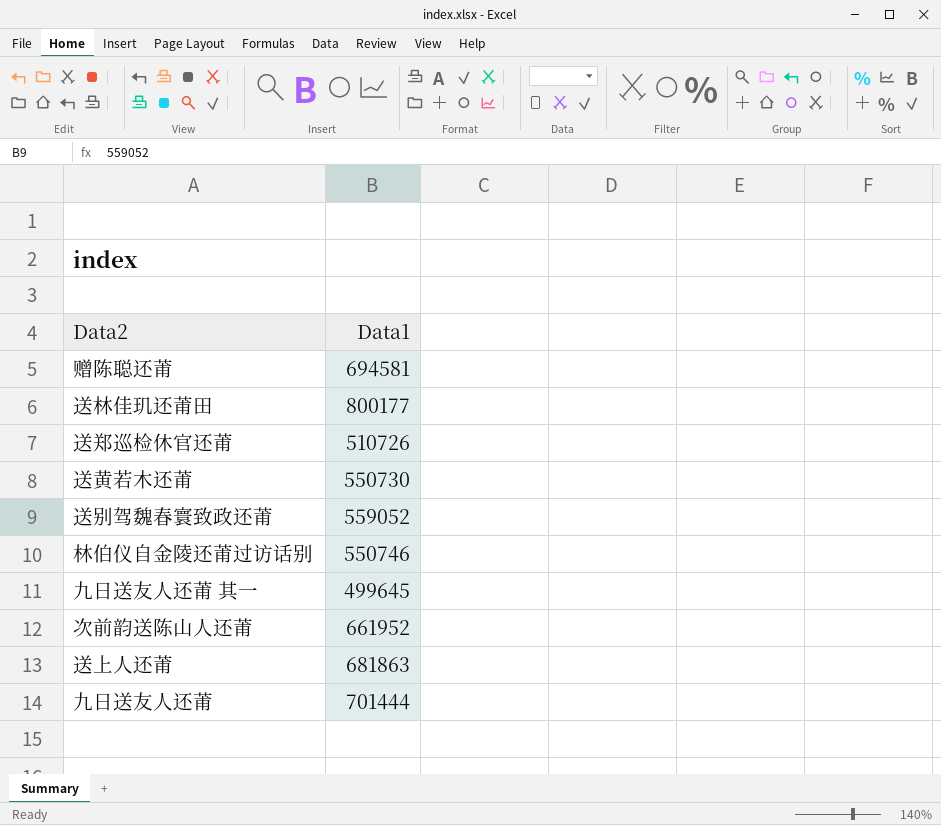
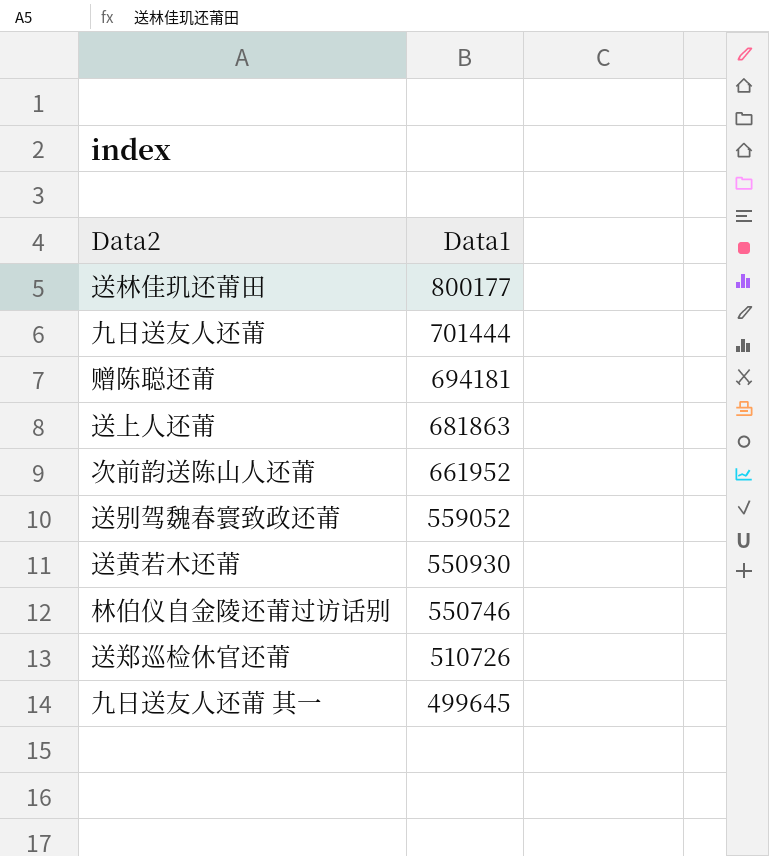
row order: none -> Data1 descending
赠陈聪还莆 | Data1: 694581 -> 694181
送黄若木还莆 | Data1: 550730 -> 550930

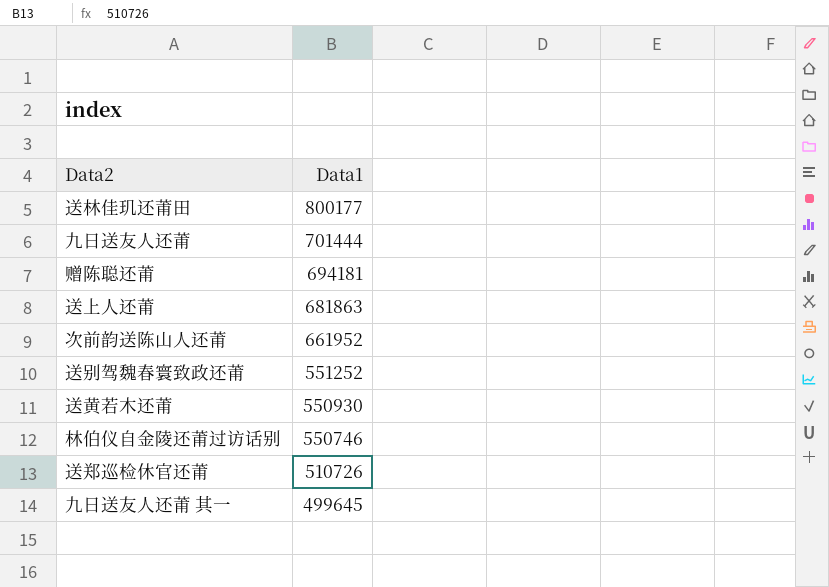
送别驾魏春寰致政还莆 | Data1: 559052 -> 551252

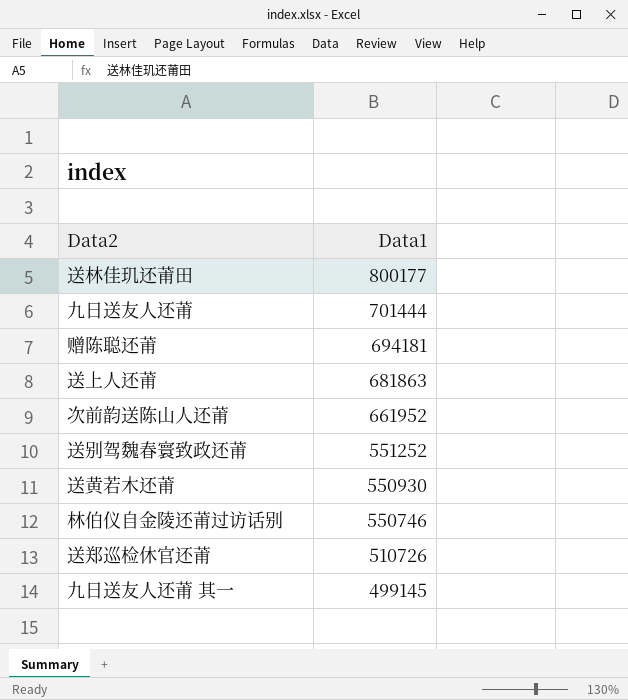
九日送友人还莆 其一 | Data1: 499645 -> 499145

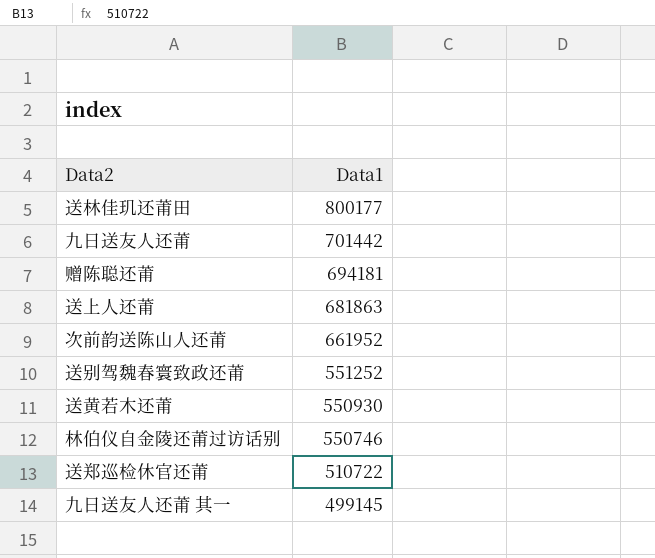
九日送友人还莆 | Data1: 701444 -> 701442
送郑巡检休官还莆 | Data1: 510726 -> 510722

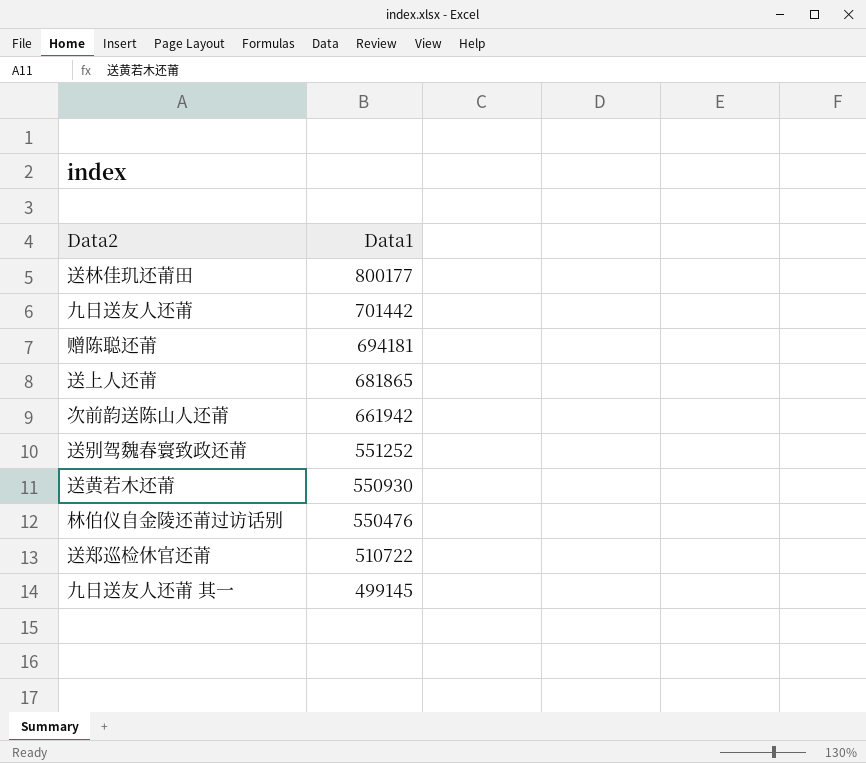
送上人还莆 | Data1: 681863 -> 681865
次前韵送陈山人还莆 | Data1: 661952 -> 661942
林伯仪自金陵还莆过访话别 | Data1: 550746 -> 550476

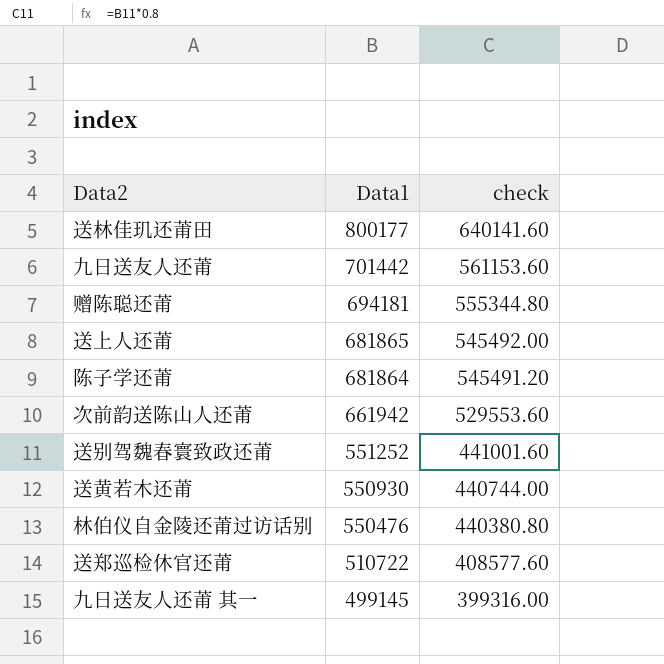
column check | formula: none -> [Data1] * 0.8
row 陈子学还莆: none -> 681864 | 545491.20

